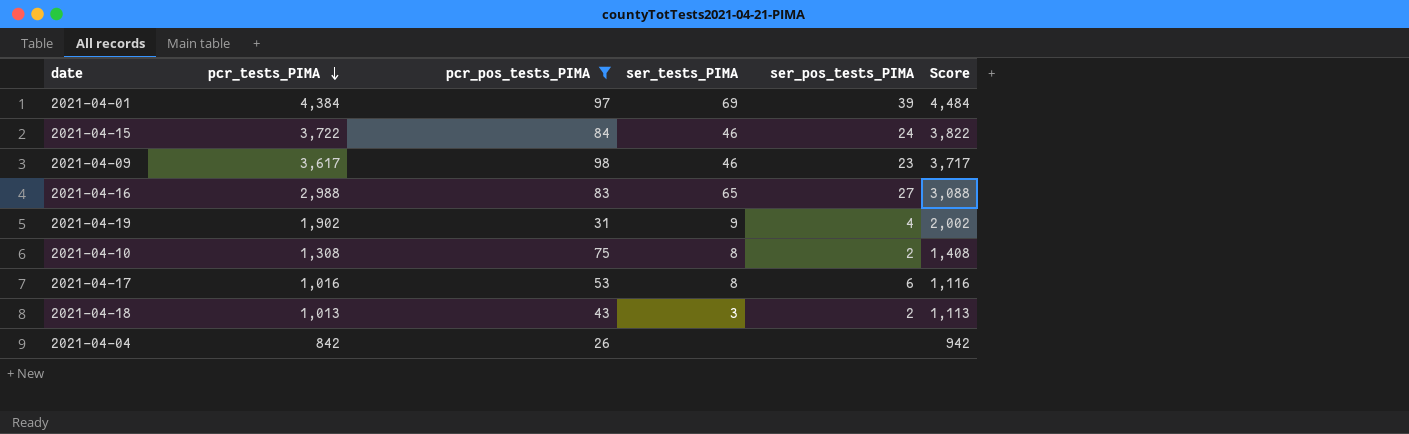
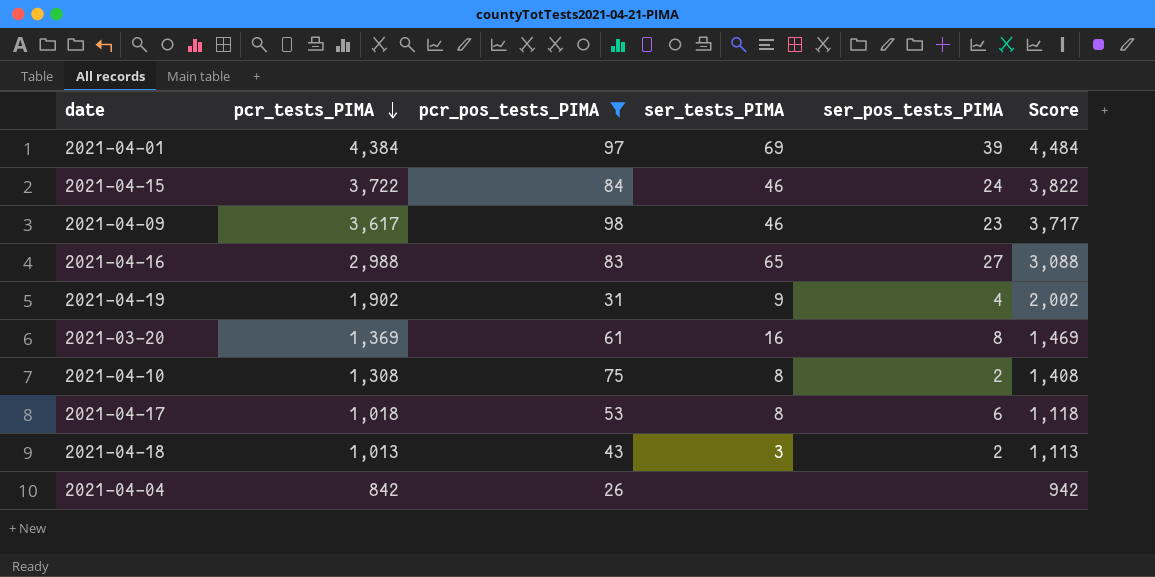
row 2021-03-20: none -> 1,369 | 61 | 16 | 8 | 1,469
2021-04-17 | pcr_tests_PIMA: 1,016 -> 1,018
2021-04-17 | Score: 1,116 -> 1,118

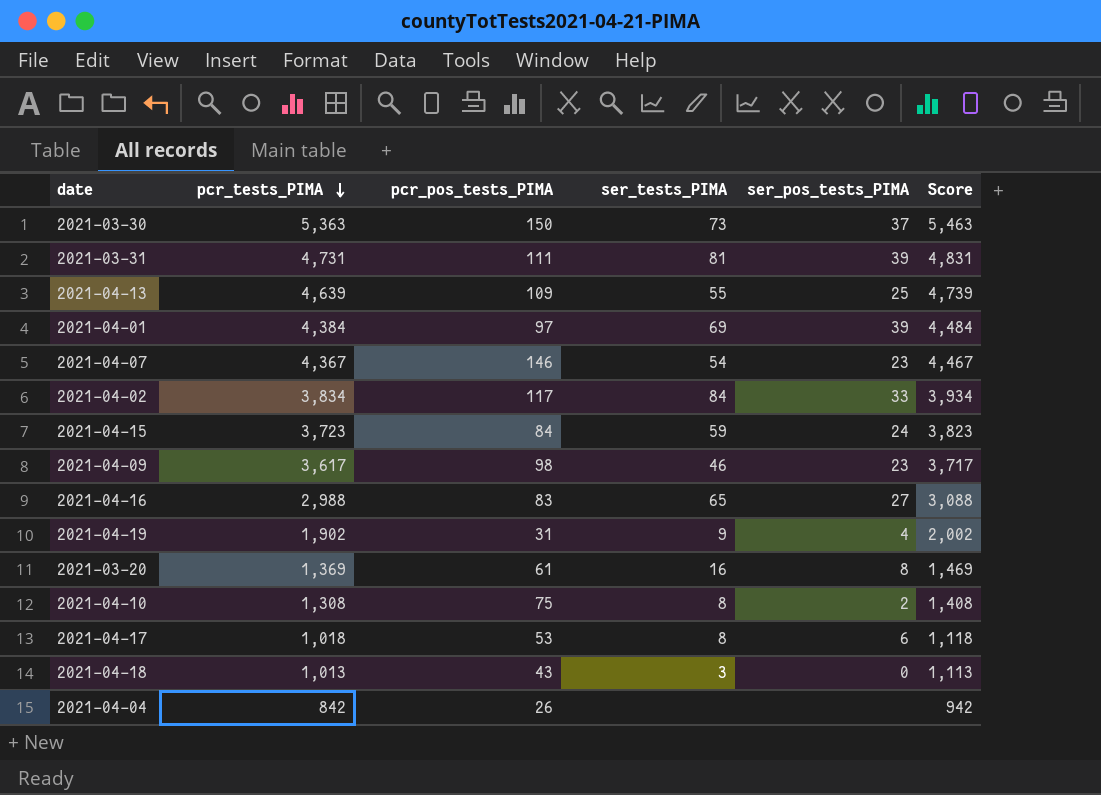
filter: pcr_pos_tests_PIMA <= 98 -> none
2021-04-15 | pcr_tests_PIMA: 3,722 -> 3,723
2021-04-15 | ser_tests_PIMA: 46 -> 59
2021-04-15 | Score: 3,822 -> 3,823
2021-04-18 | ser_pos_tests_PIMA: 2 -> 0

